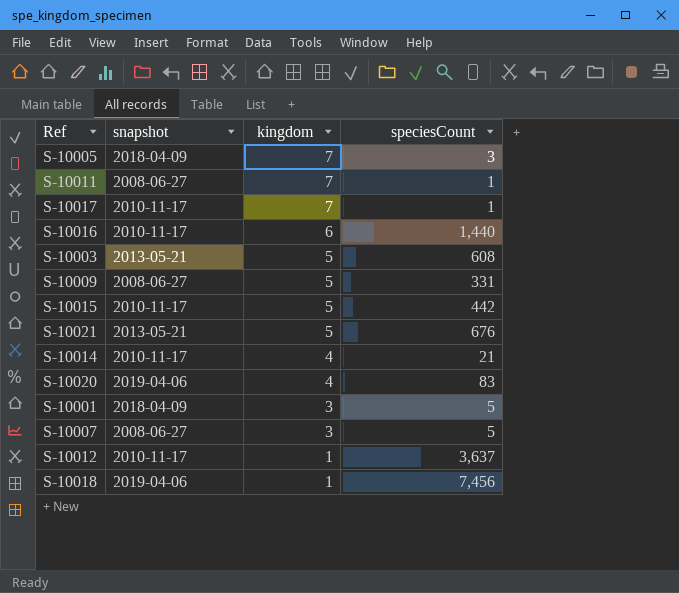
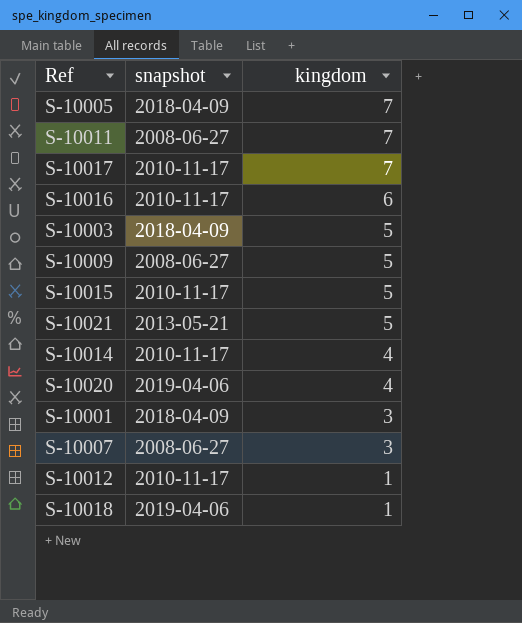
column speciesCount | position: 4 -> none
S-10003 | snapshot: 2013-05-21 -> 2018-04-09

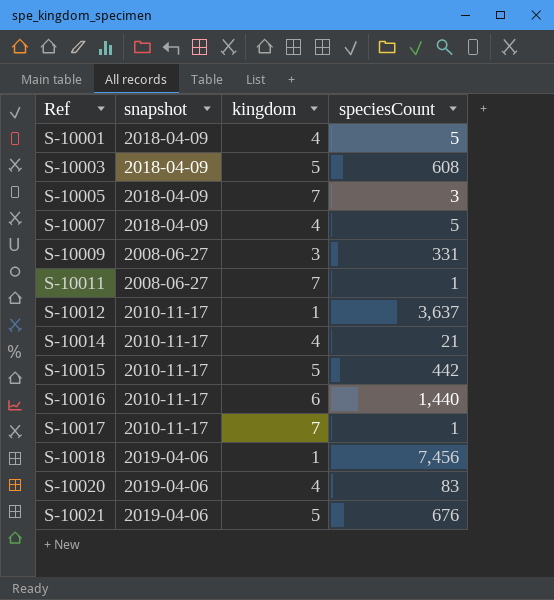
row order: kingdom descending -> Ref ascending
column speciesCount | position: none -> 4
S-10001 | kingdom: 3 -> 4
S-10007 | snapshot: 2008-06-27 -> 2018-04-09
S-10007 | kingdom: 3 -> 4
S-10009 | kingdom: 5 -> 3
S-10021 | snapshot: 2013-05-21 -> 2019-04-06

